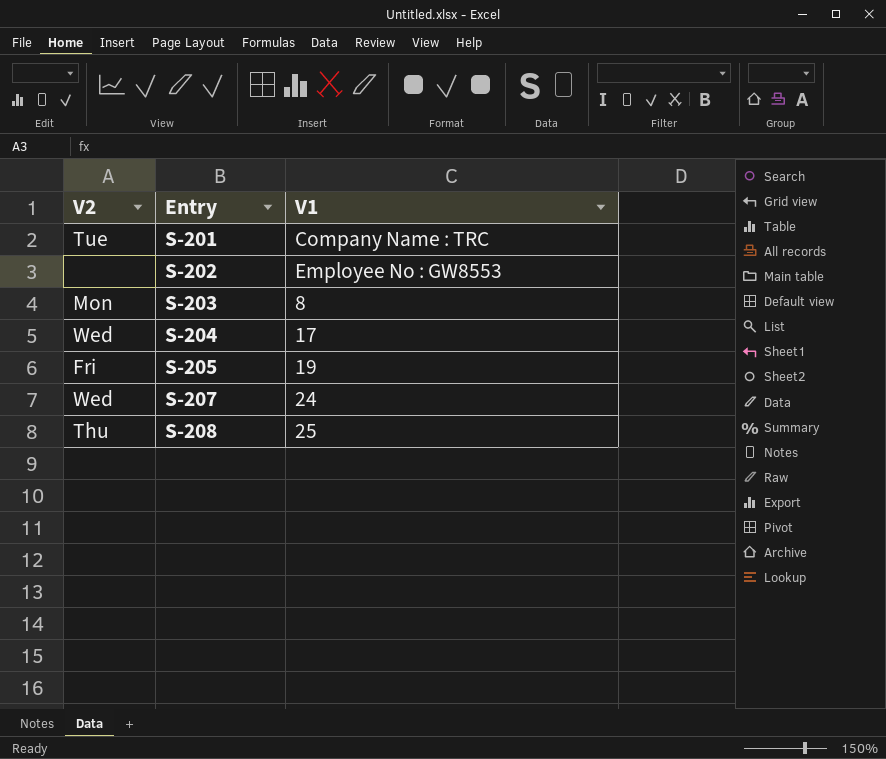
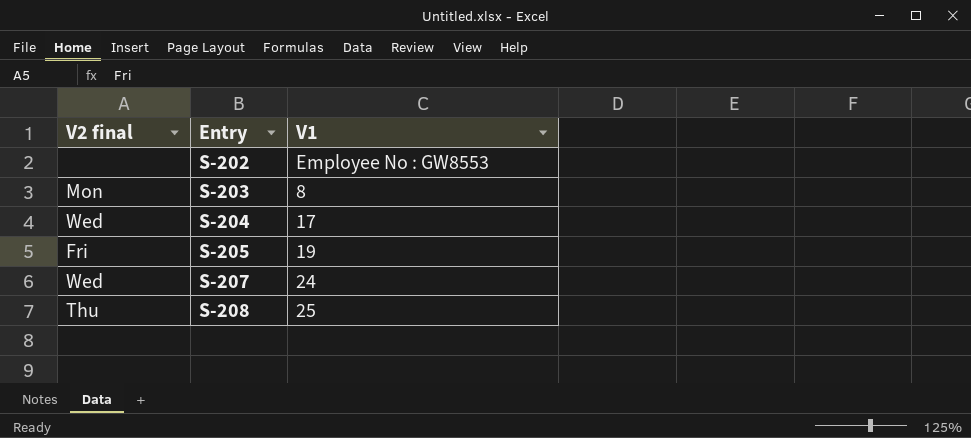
column name: V2 -> V2 final
row S-201: Tue | Company Name : TRC -> none

